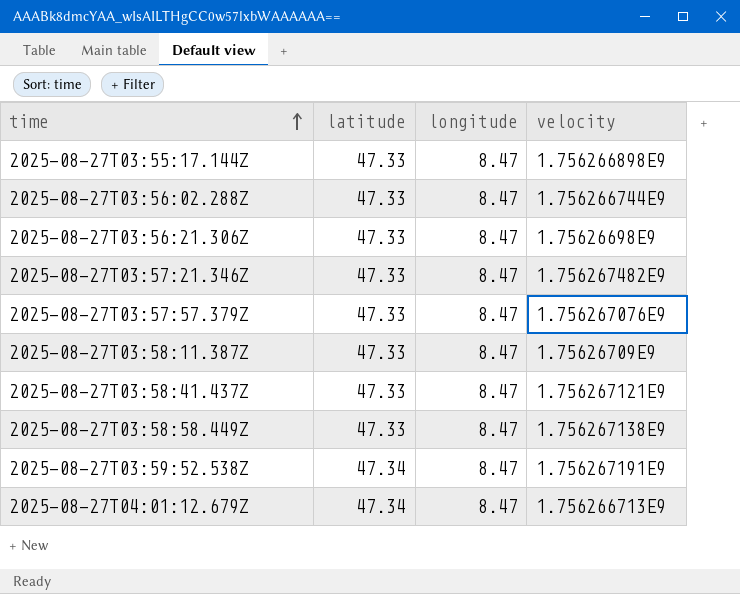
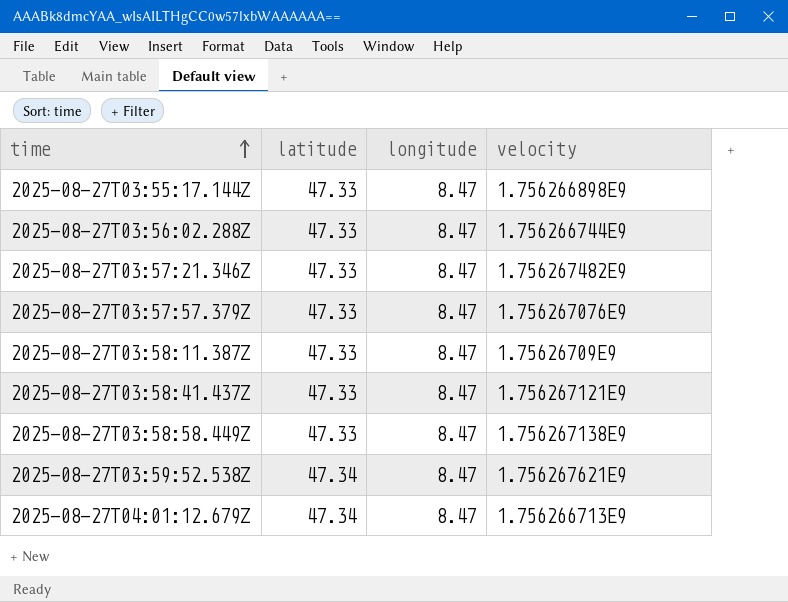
row 2025-08-27T03:56:21.306Z: 47.33 | 8.47 | 1.75626698E9 -> none
2025-08-27T03:59:52.538Z | velocity: 1.756267191E9 -> 1.756267621E9

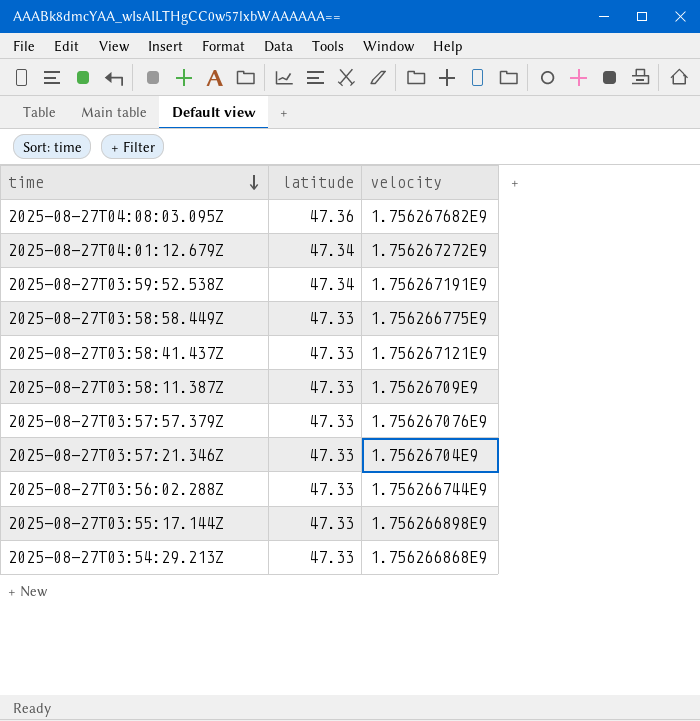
row order: time ascending -> time descending
column longitude | position: 3 -> none
row 2025-08-27T04:08:03.095Z: none -> 47.36 | 1.756267682E9
2025-08-27T04:01:12.679Z | velocity: 1.756266713E9 -> 1.756267272E9
2025-08-27T03:59:52.538Z | velocity: 1.756267621E9 -> 1.756267191E9
2025-08-27T03:58:58.449Z | velocity: 1.756267138E9 -> 1.756266775E9
2025-08-27T03:57:21.346Z | velocity: 1.756267482E9 -> 1.75626704E9
row 2025-08-27T03:54:29.213Z: none -> 47.33 | 1.756266868E9

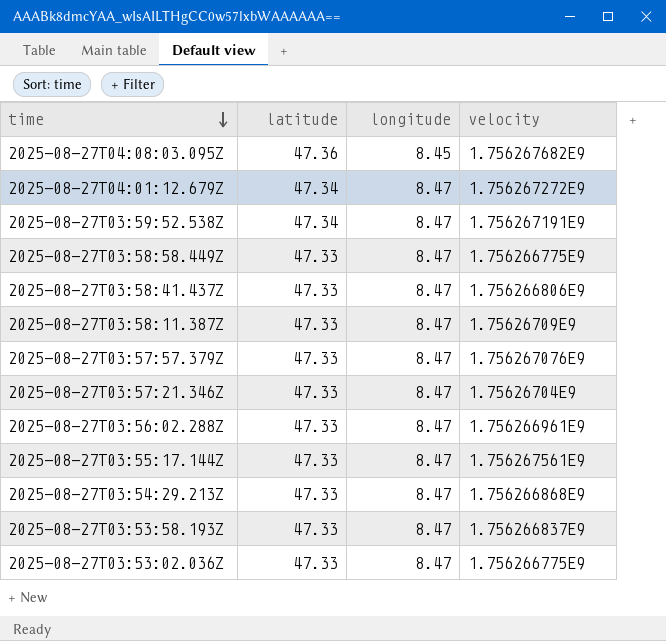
column longitude | position: none -> 3
2025-08-27T03:58:41.437Z | velocity: 1.756267121E9 -> 1.756266806E9
2025-08-27T03:56:02.288Z | velocity: 1.756266744E9 -> 1.756266961E9
2025-08-27T03:55:17.144Z | velocity: 1.756266898E9 -> 1.756267561E9
row 2025-08-27T03:53:58.193Z: none -> 47.33 | 8.47 | 1.756266837E9
row 2025-08-27T03:53:02.036Z: none -> 47.33 | 8.47 | 1.756266775E9

